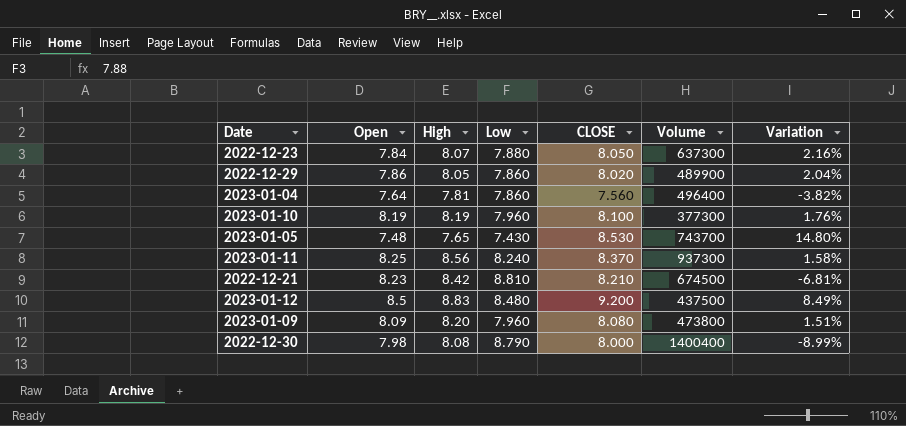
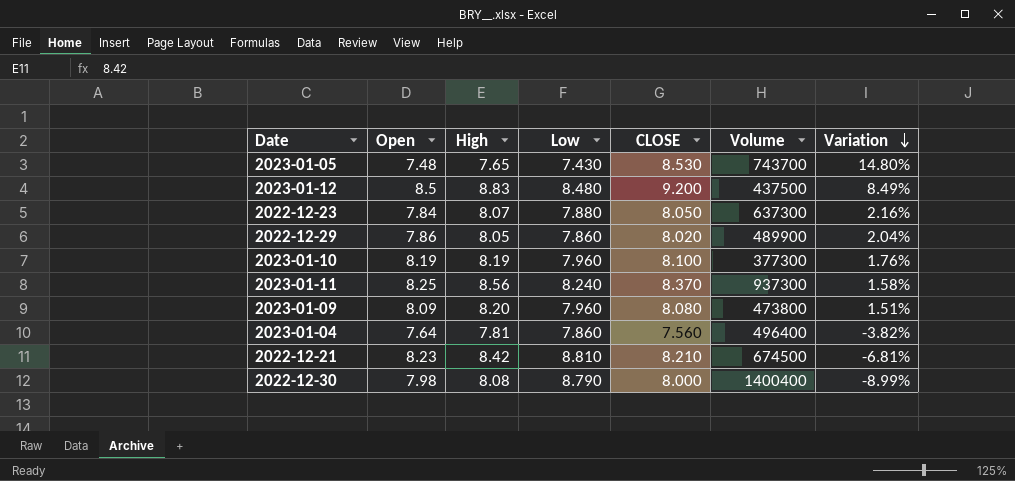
row order: none -> Variation descending

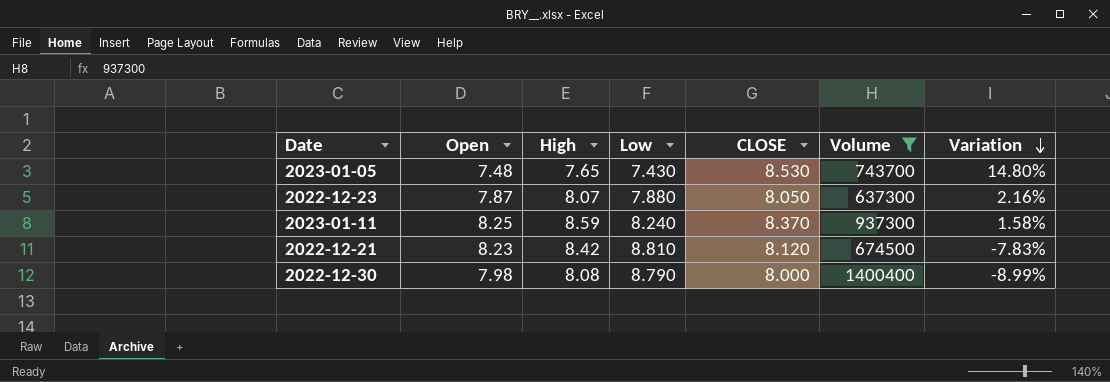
filter: none -> Volume >= 637300
2022-12-23 | Open: 7.84 -> 7.87
2023-01-11 | High: 8.56 -> 8.59
2022-12-21 | CLOSE: 8.210 -> 8.120
2022-12-21 | Variation: -6.81% -> -7.83%

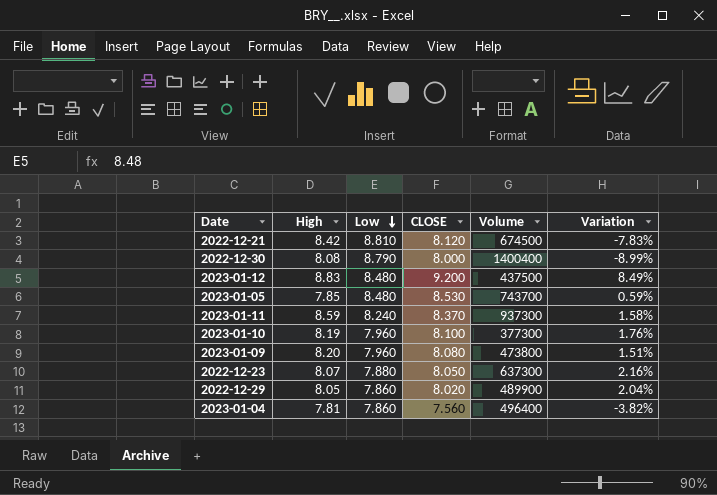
filter: Volume >= 637300 -> none
row order: Variation descending -> Low descending
column Open | position: 2 -> none
2023-01-05 | High: 7.65 -> 7.85
2023-01-05 | Low: 7.430 -> 8.480
2023-01-05 | Variation: 14.80% -> 0.59%

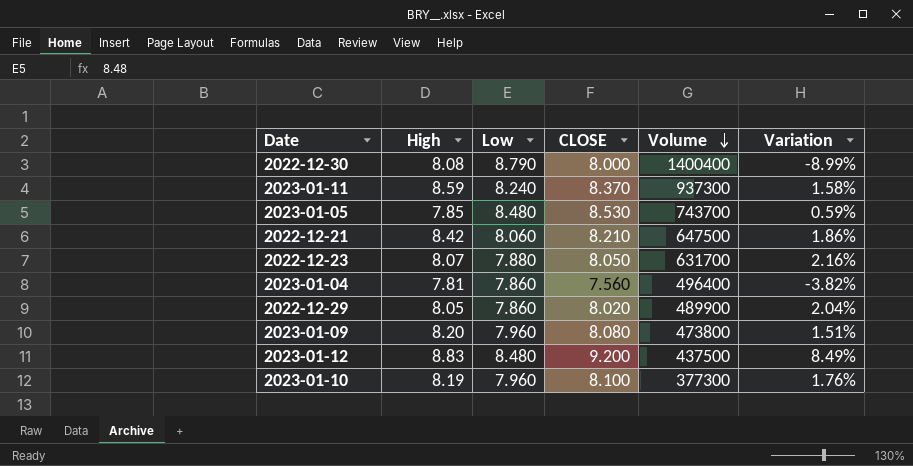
row order: Low descending -> Volume descending
2022-12-21 | Low: 8.810 -> 8.060
2022-12-21 | CLOSE: 8.120 -> 8.210
2022-12-21 | Volume: 674500 -> 647500
2022-12-21 | Variation: -7.83% -> 1.86%
2022-12-23 | Volume: 637300 -> 631700

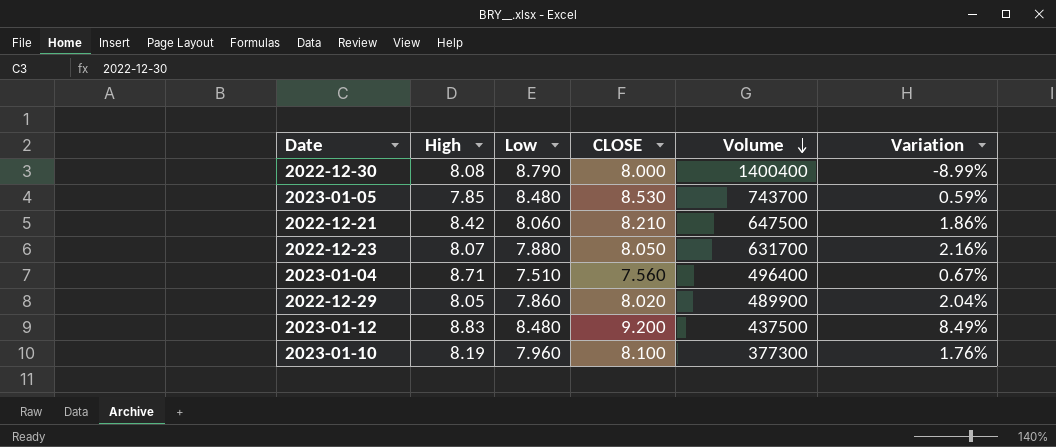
row 2023-01-11: 8.59 | 8.240 | 8.370 | 937300 | 1.58% -> none
row 2023-01-09: 8.20 | 7.960 | 8.080 | 473800 | 1.51% -> none
2023-01-04 | High: 7.81 -> 8.71
2023-01-04 | Low: 7.860 -> 7.510
2023-01-04 | Variation: -3.82% -> 0.67%

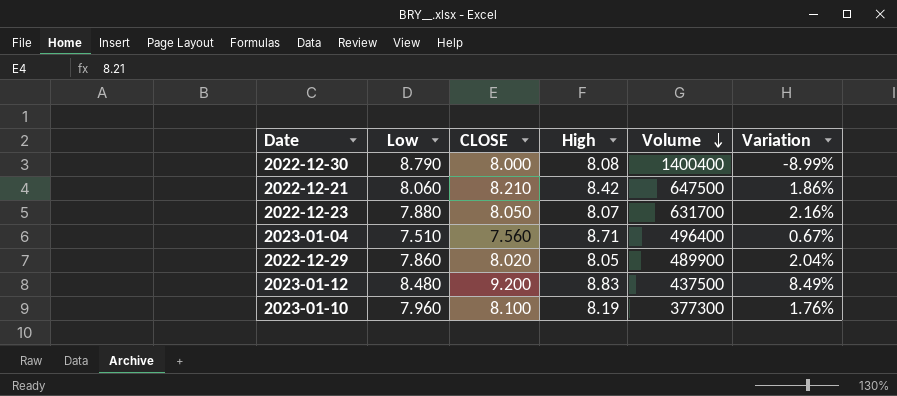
column High | position: 2 -> 4
row 2023-01-05: 7.85 | 8.480 | 8.530 | 743700 | 0.59% -> none

